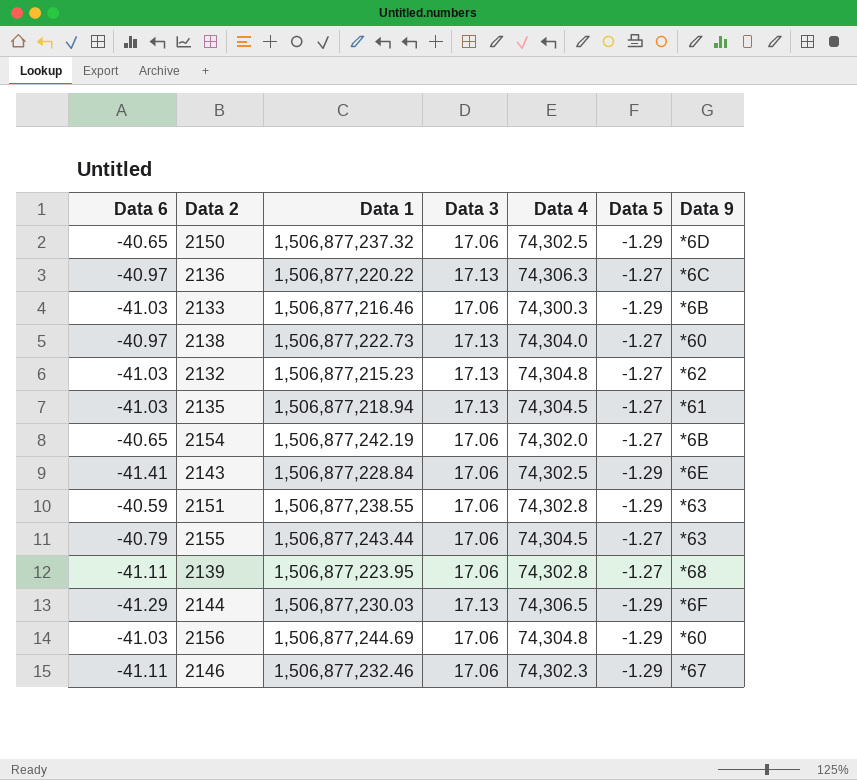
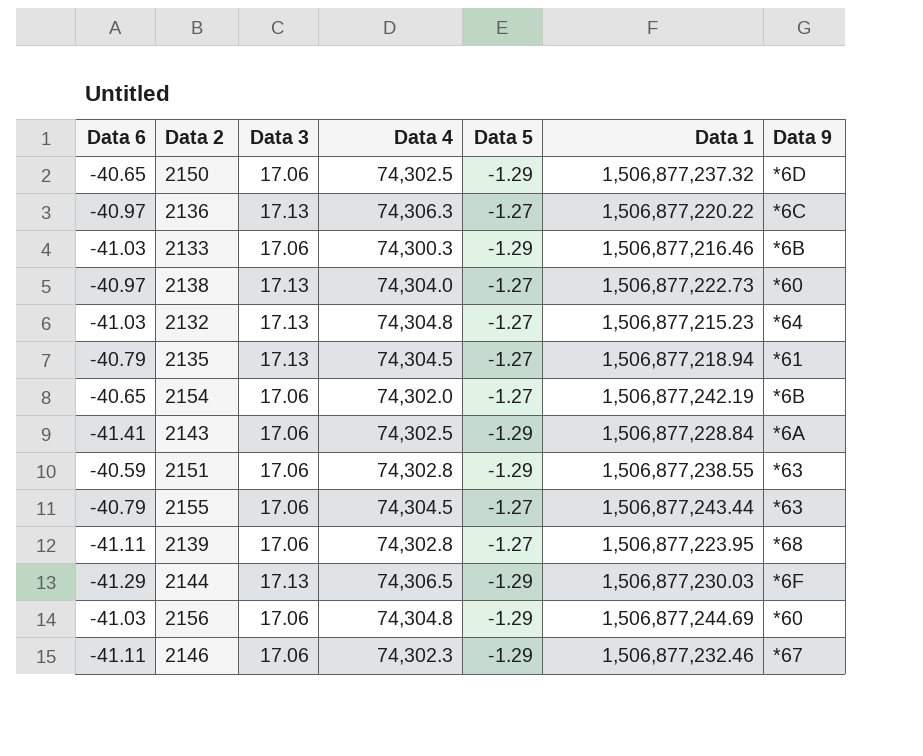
column Data 1 | position: 3 -> 6
2132 | Data 9: *62 -> *64
2135 | Data 6: -41.03 -> -40.79
2143 | Data 9: *6E -> *6A

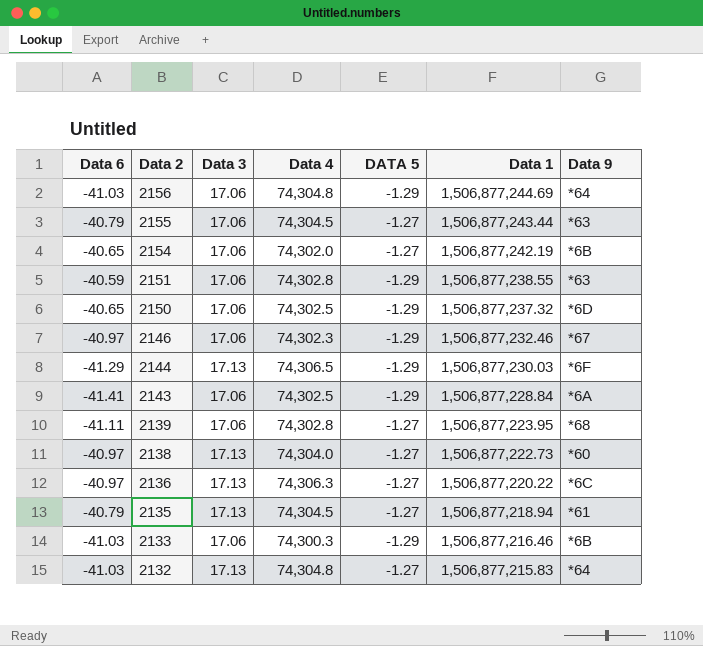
row order: none -> Data 2 descending
column name: Data 5 -> DATA 5
2156 | Data 9: *60 -> *64
2146 | Data 6: -41.11 -> -40.97
2132 | Data 1: 1,506,877,215.23 -> 1,506,877,215.83

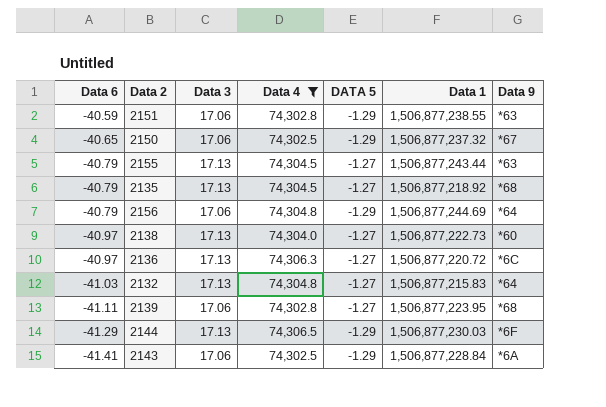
filter: none -> Data 4 >= 74,302.5
row order: Data 2 descending -> Data 6 descending
2150 | Data 9: *6D -> *67
2155 | Data 3: 17.06 -> 17.13
2135 | Data 1: 1,506,877,218.94 -> 1,506,877,218.92
2135 | Data 9: *61 -> *68
2156 | Data 6: -41.03 -> -40.79
2136 | Data 1: 1,506,877,220.22 -> 1,506,877,220.72

